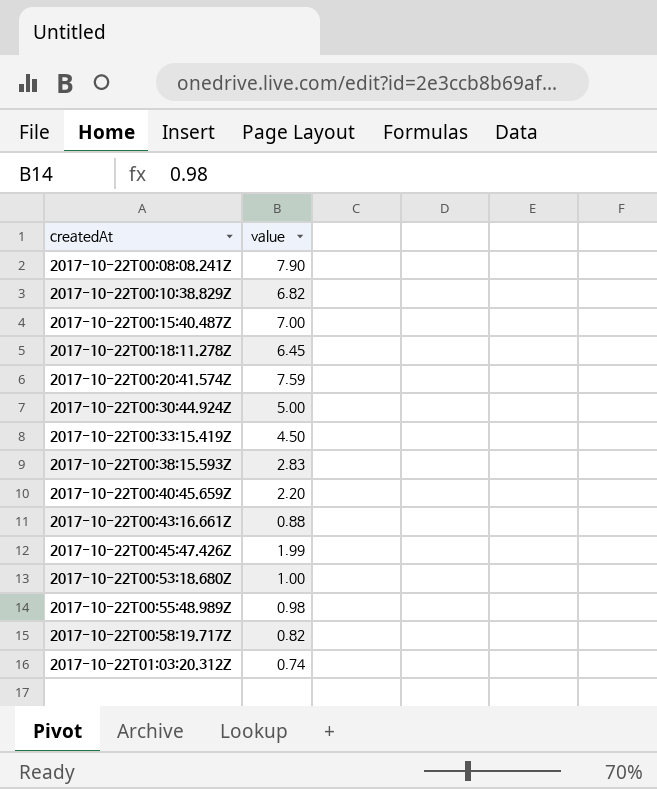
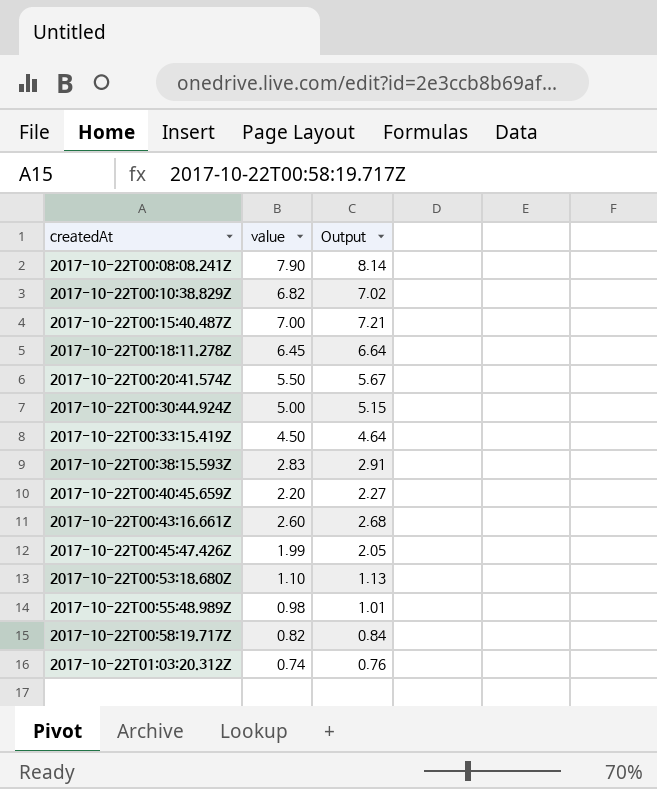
column Output | formula: none -> [value] * 1.03
2017-10-22T00:20:41.574Z | value: 7.59 -> 5.50
2017-10-22T00:43:16.661Z | value: 0.88 -> 2.60
2017-10-22T00:53:18.680Z | value: 1.00 -> 1.10

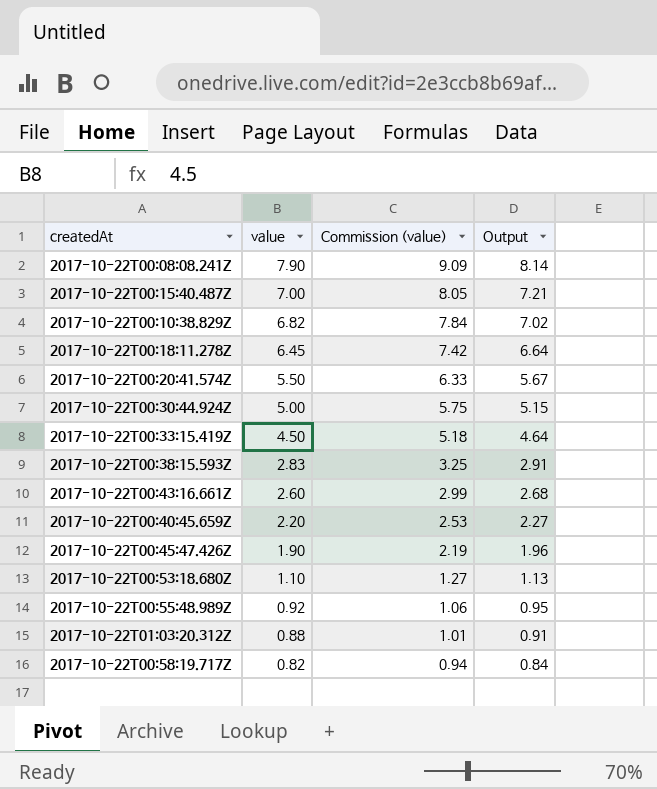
row order: createdAt ascending -> value descending
column Commission (value) | formula: none -> [value] * 1.15
2017-10-22T00:45:47.426Z | value: 1.99 -> 1.90
2017-10-22T00:45:47.426Z | Output: 2.05 -> 1.96
2017-10-22T00:55:48.989Z | value: 0.98 -> 0.92
2017-10-22T00:55:48.989Z | Output: 1.01 -> 0.95
2017-10-22T01:03:20.312Z | value: 0.74 -> 0.88
2017-10-22T01:03:20.312Z | Output: 0.76 -> 0.91

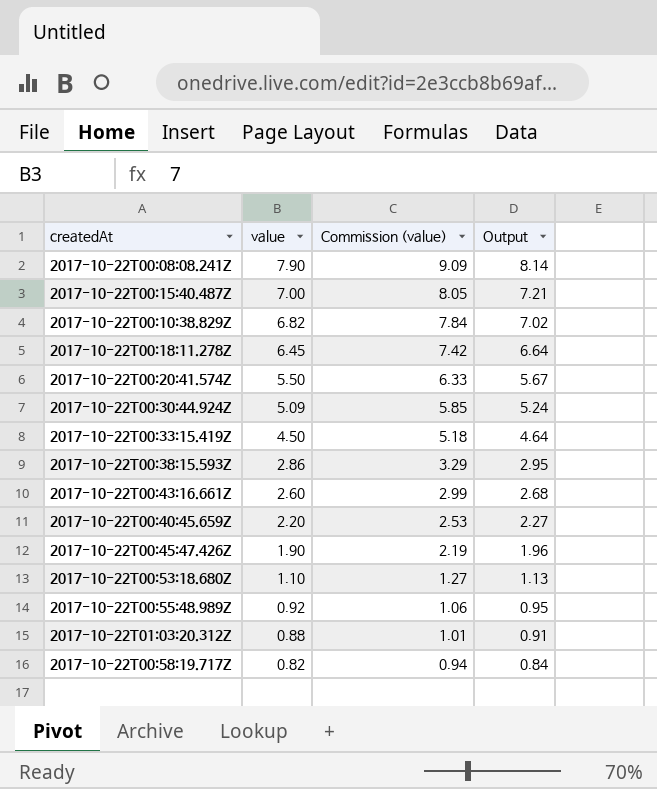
2017-10-22T00:30:44.924Z | value: 5.00 -> 5.09
2017-10-22T00:30:44.924Z | Commission (value): 5.75 -> 5.85
2017-10-22T00:30:44.924Z | Output: 5.15 -> 5.24
2017-10-22T00:38:15.593Z | value: 2.83 -> 2.86
2017-10-22T00:38:15.593Z | Commission (value): 3.25 -> 3.29
2017-10-22T00:38:15.593Z | Output: 2.91 -> 2.95

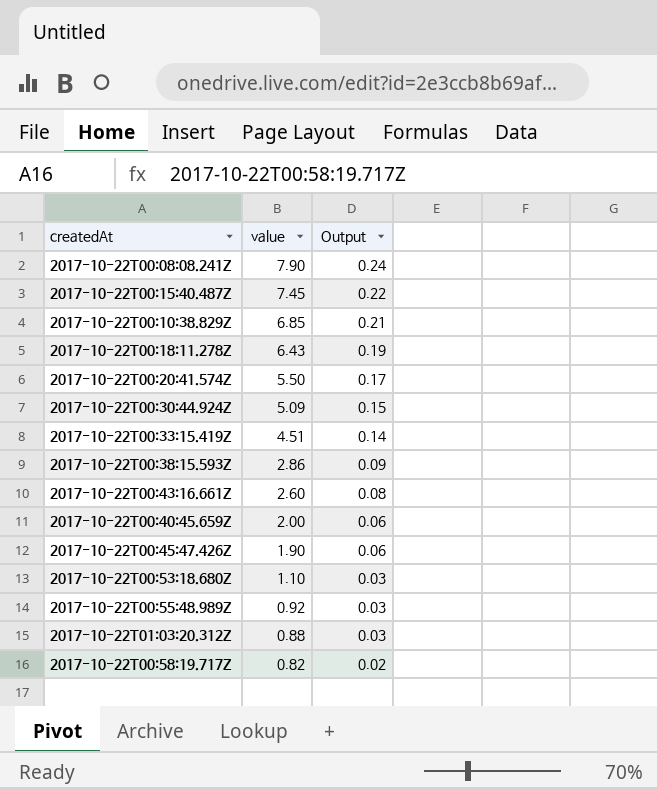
column Commission (value) | formula: [value] * 1.15 -> none
column Output | formula: [value] * 1.03 -> [value] * 0.03
2017-10-22T00:15:40.487Z | value: 7.00 -> 7.45
2017-10-22T00:10:38.829Z | value: 6.82 -> 6.85
2017-10-22T00:18:11.278Z | value: 6.45 -> 6.43
2017-10-22T00:33:15.419Z | value: 4.50 -> 4.51
2017-10-22T00:40:45.659Z | value: 2.20 -> 2.00

